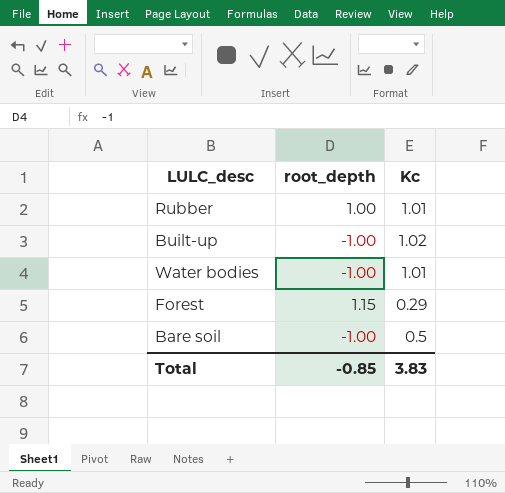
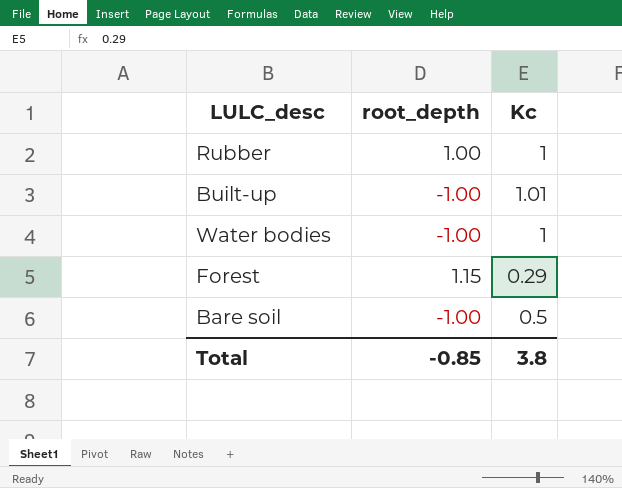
Rubber | Kc: 1.01 -> 1
Built-up | Kc: 1.02 -> 1.01
Water bodies | Kc: 1.01 -> 1
Total | Kc: 3.83 -> 3.8

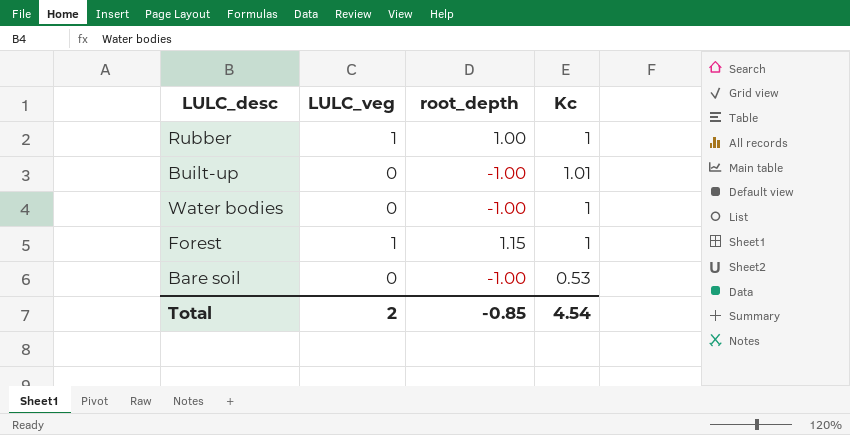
column LULC_veg | position: none -> 2
Forest | Kc: 0.29 -> 1
Bare soil | Kc: 0.5 -> 0.53
Total | Kc: 3.8 -> 4.54

